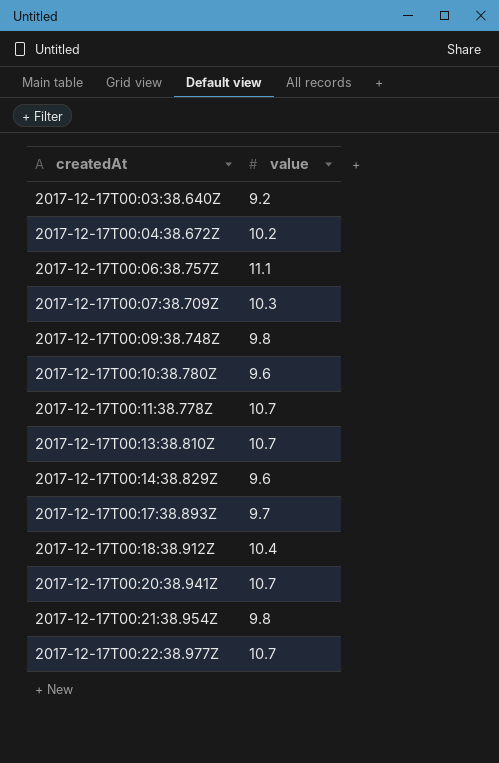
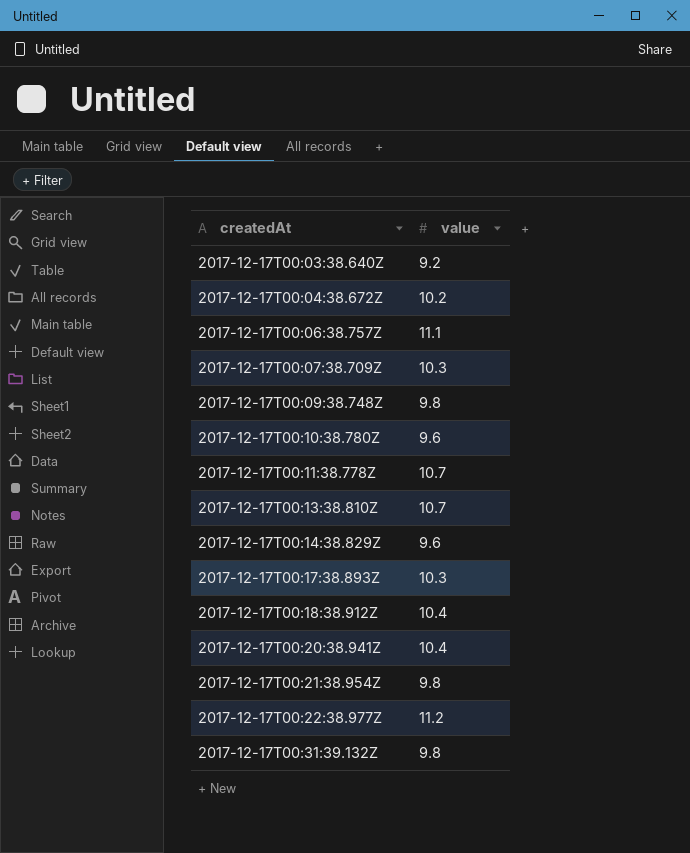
2017-12-17T00:17:38.893Z | value: 9.7 -> 10.3
2017-12-17T00:20:38.941Z | value: 10.7 -> 10.4
2017-12-17T00:22:38.977Z | value: 10.7 -> 11.2
row 2017-12-17T00:31:39.132Z: none -> 9.8

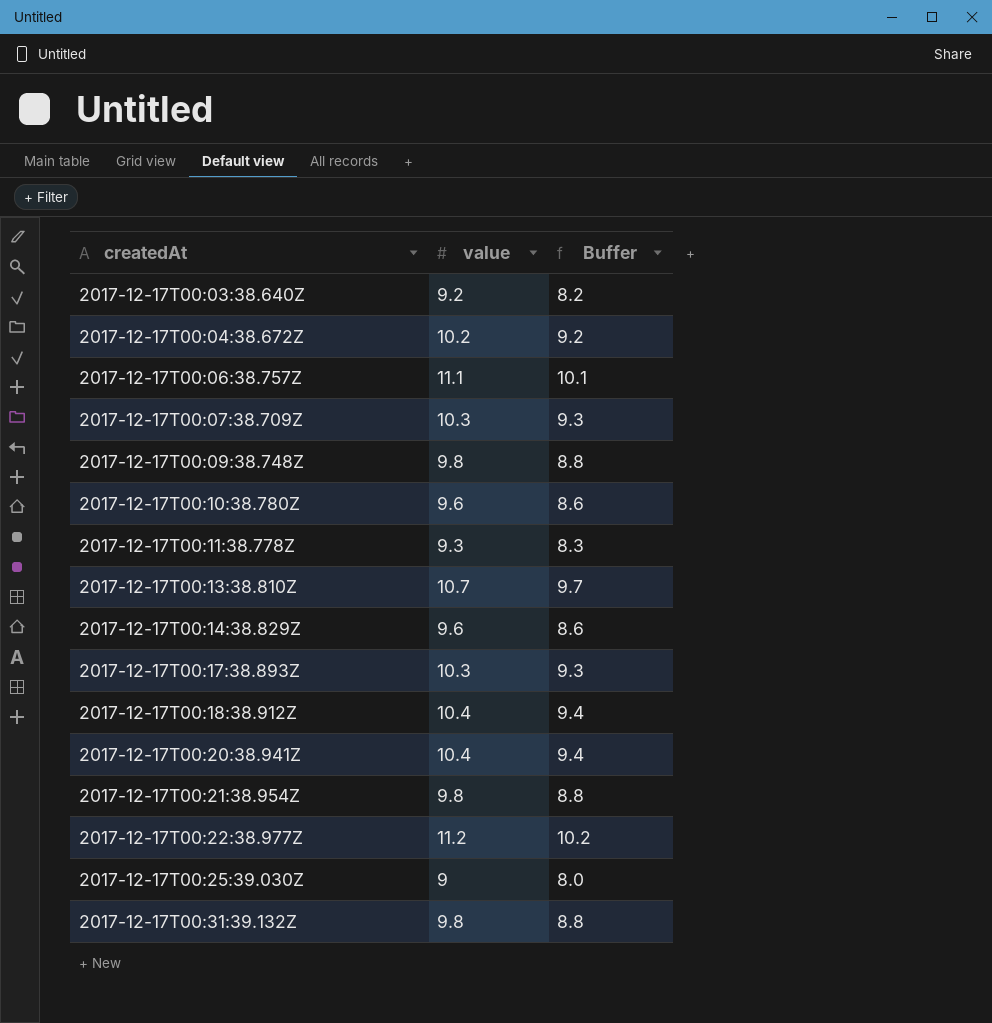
column Buffer | formula: none -> [value] - 1
2017-12-17T00:11:38.778Z | value: 10.7 -> 9.3
row 2017-12-17T00:25:39.030Z: none -> 9 | 8.0

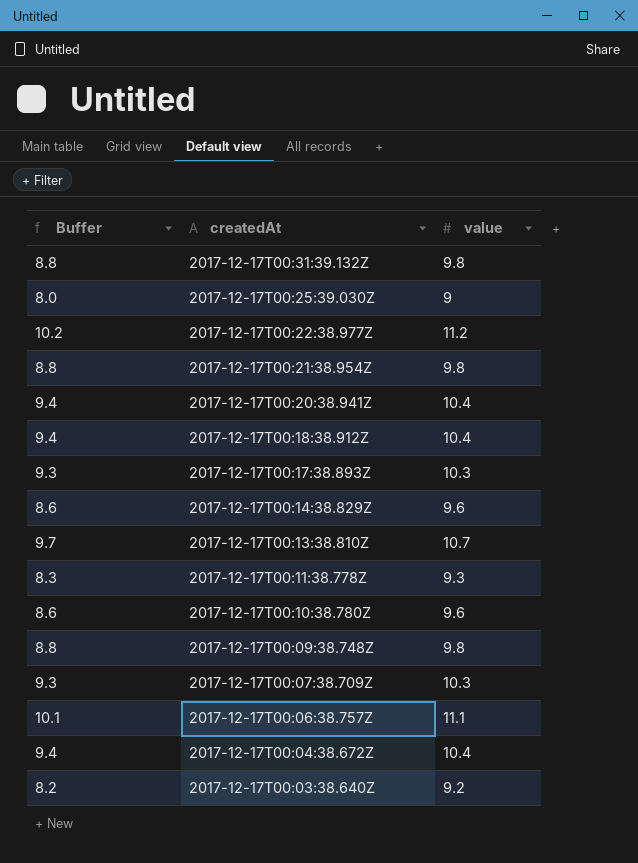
row order: createdAt ascending -> createdAt descending
column Buffer | position: 3 -> 1
2017-12-17T00:04:38.672Z | Buffer: 9.2 -> 9.4
2017-12-17T00:04:38.672Z | value: 10.2 -> 10.4

